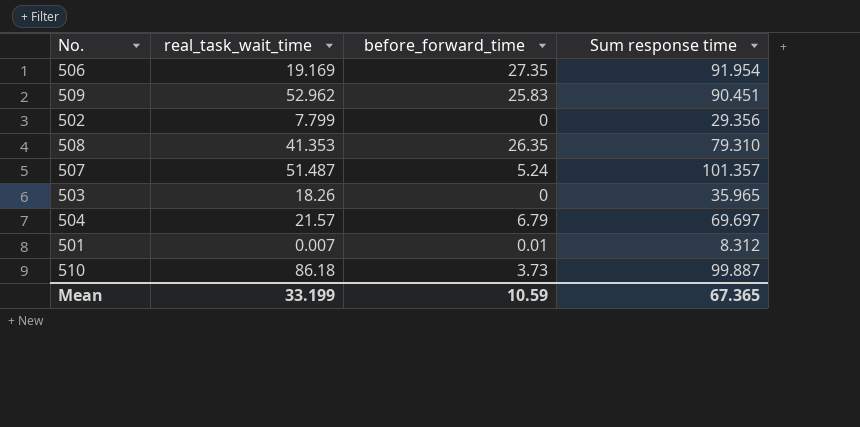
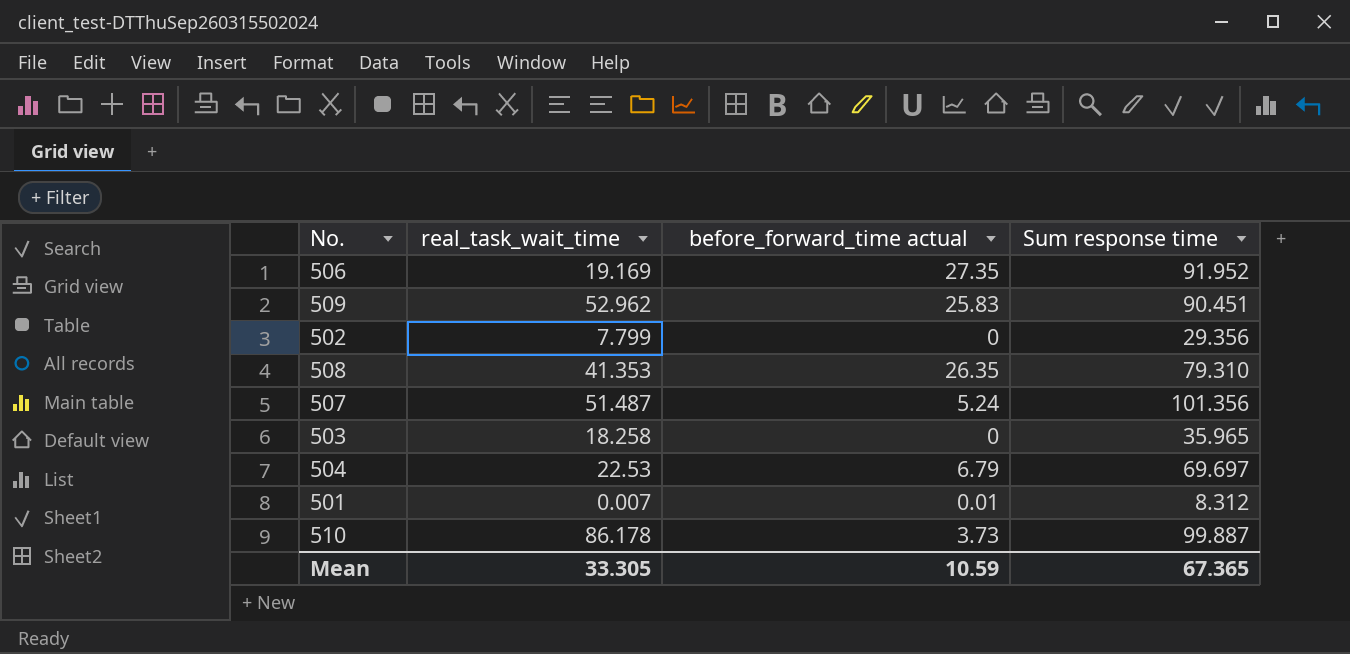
column name: before_forward_time -> before_forward_time actual
506 | Sum response time: 91.954 -> 91.952
507 | Sum response time: 101.357 -> 101.356
503 | real_task_wait_time: 18.26 -> 18.258
504 | real_task_wait_time: 21.57 -> 22.53
510 | real_task_wait_time: 86.18 -> 86.178
Mean | real_task_wait_time: 33.199 -> 33.305

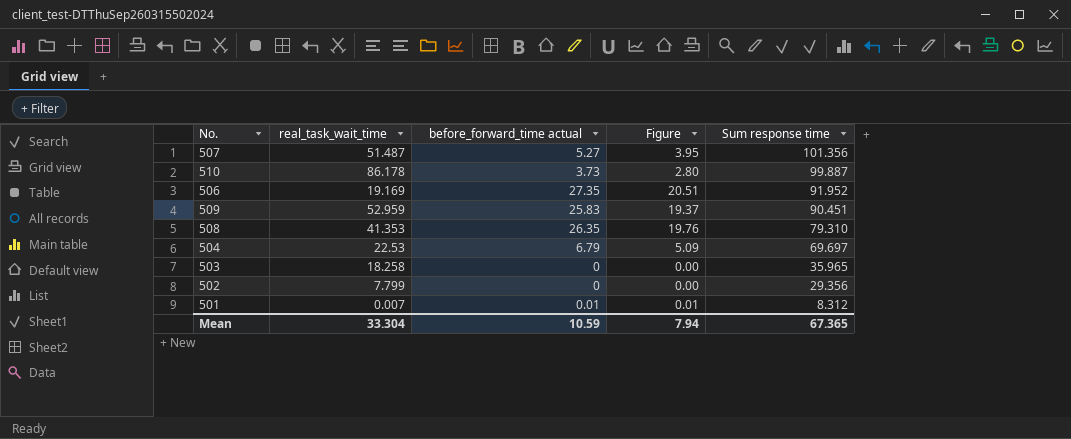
row order: none -> Sum response time descending
column Figure | formula: none -> [before_forward_time actual] * 0.75
507 | before_forward_time actual: 5.24 -> 5.27
509 | real_task_wait_time: 52.962 -> 52.959
Mean | real_task_wait_time: 33.305 -> 33.304

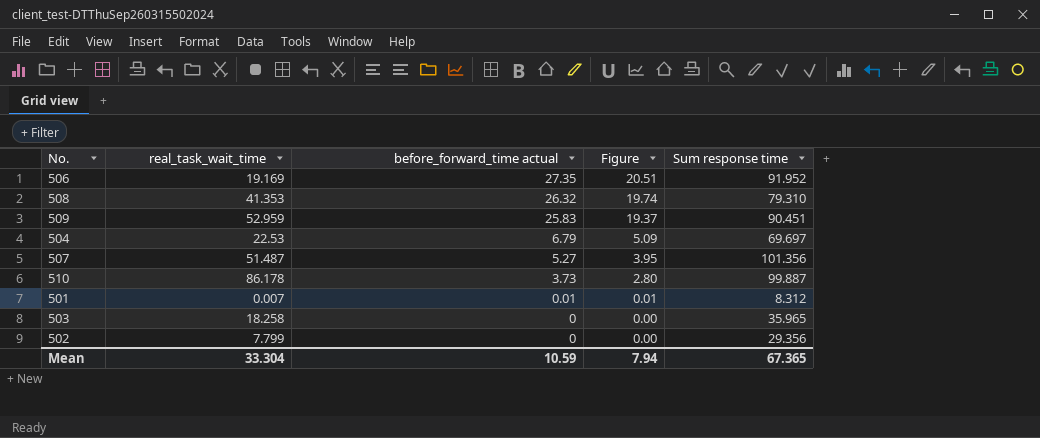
row order: Sum response time descending -> before_forward_time actual descending
508 | before_forward_time actual: 26.35 -> 26.32
508 | Figure: 19.76 -> 19.74

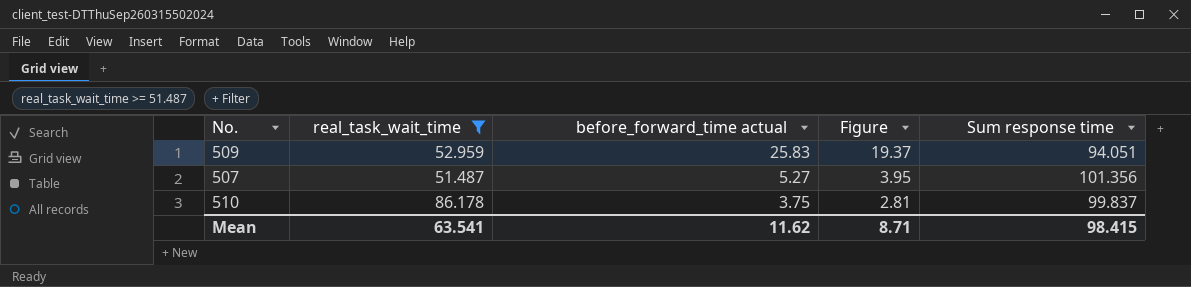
filter: none -> real_task_wait_time >= 51.487
509 | Sum response time: 90.451 -> 94.051
510 | before_forward_time actual: 3.73 -> 3.75
510 | Figure: 2.80 -> 2.81
510 | Sum response time: 99.887 -> 99.837
Mean | real_task_wait_time: 33.304 -> 63.541
Mean | before_forward_time actual: 10.59 -> 11.62
Mean | Figure: 7.94 -> 8.71
Mean | Sum response time: 67.365 -> 98.415

